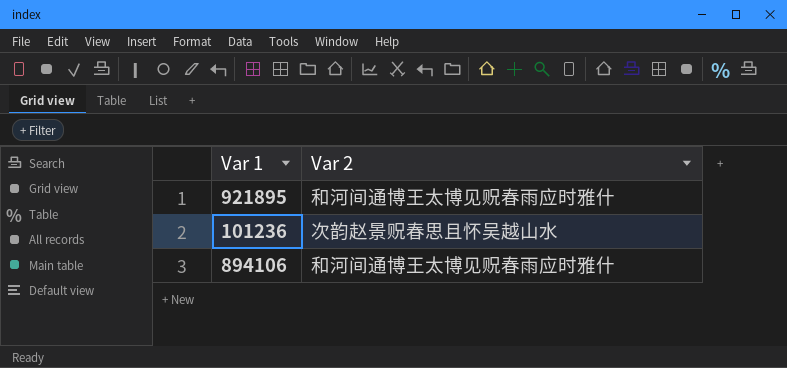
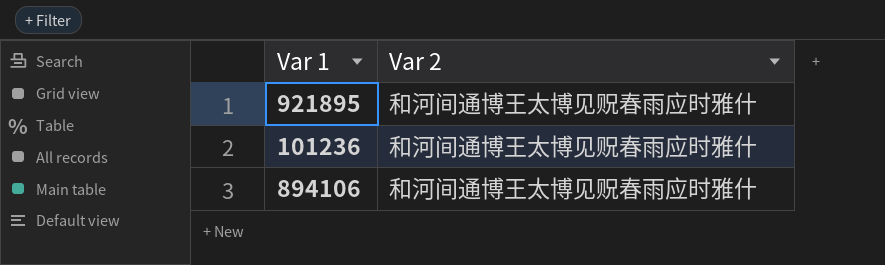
101236 | Var 2: 次韵赵景贶春思且怀吴越山水 -> 和河间通博王太博见贶春雨应时雅什

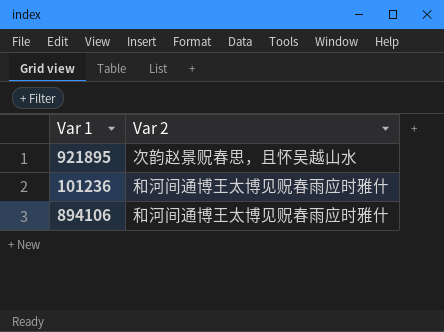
921895 | Var 2: 和河间通博王太博见贶春雨应时雅什 -> 次韵赵景贶春思，且怀吴越山水

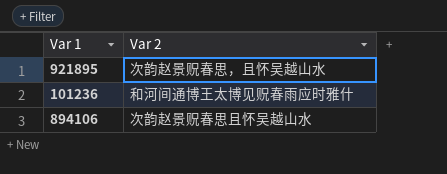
894106 | Var 2: 和河间通博王太博见贶春雨应时雅什 -> 次韵赵景贶春思且怀吴越山水

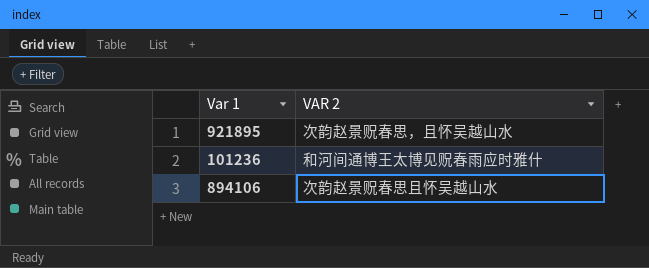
column name: Var 2 -> VAR 2

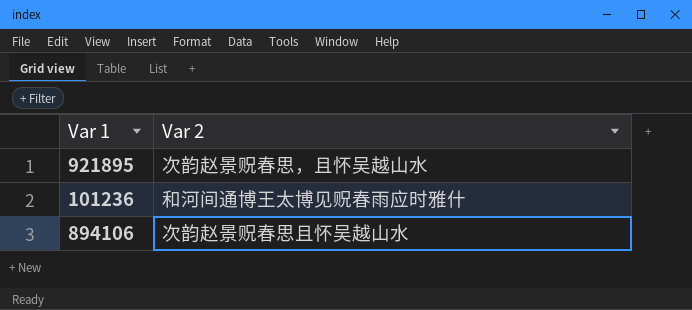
column name: VAR 2 -> Var 2

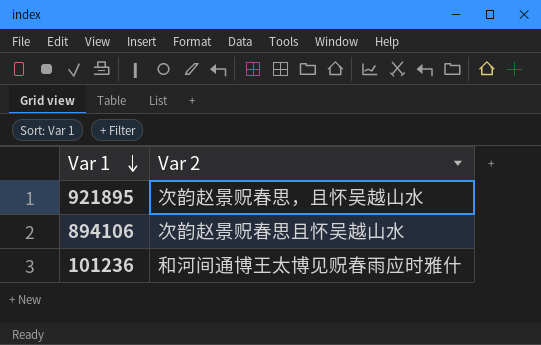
row order: none -> Var 1 descending

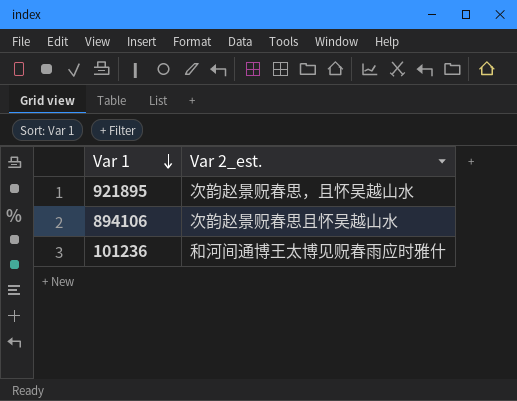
column name: Var 2 -> Var 2_est.

